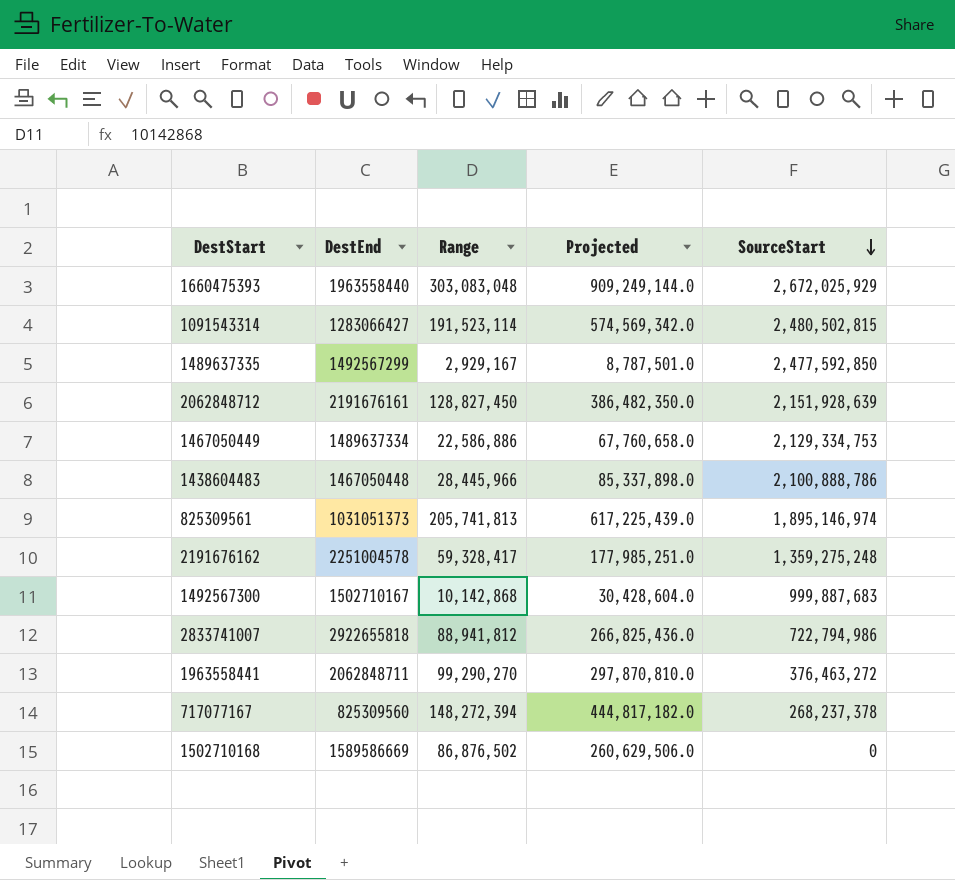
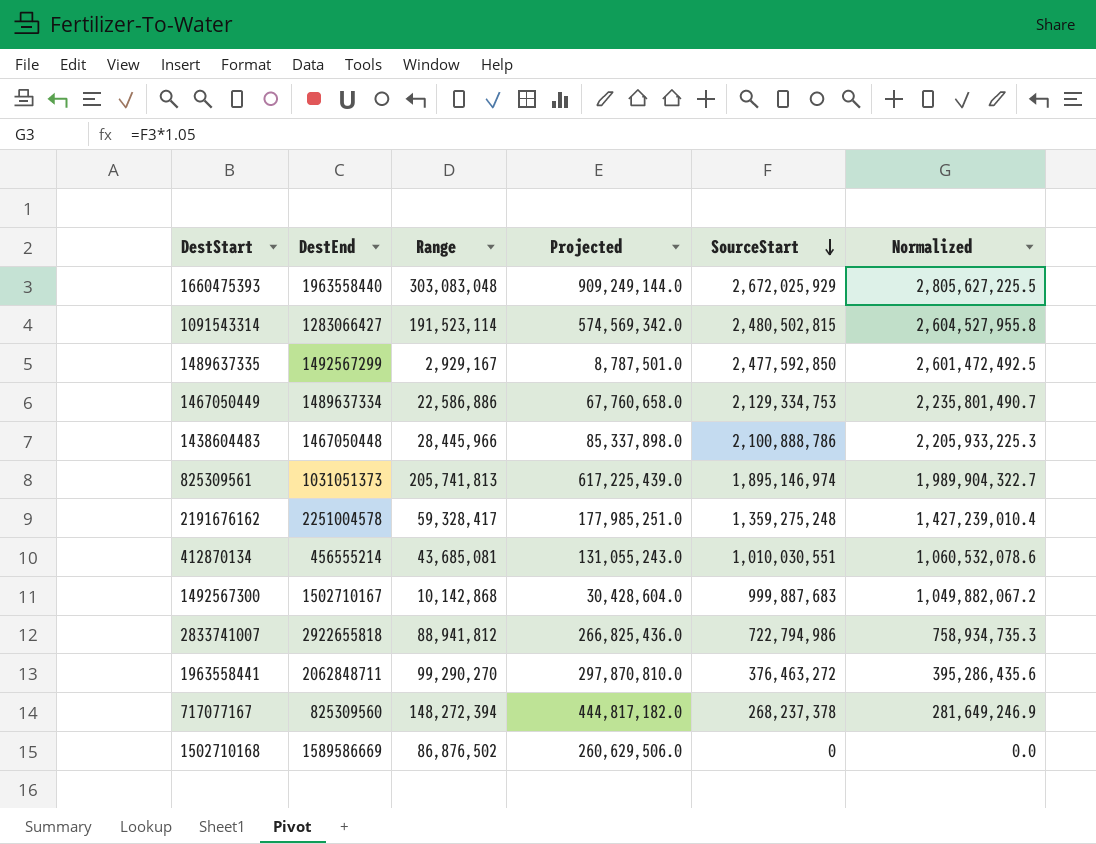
column Normalized | formula: none -> [SourceStart] * 1.05
row 2062848712: 2191676161 | 128,827,450 | 386,482,350.0 | 2,151,928,639 -> none
row 412870134: none -> 456555214 | 43,685,081 | 131,055,243.0 | 1,010,030,551 | 1,060,532,078.6

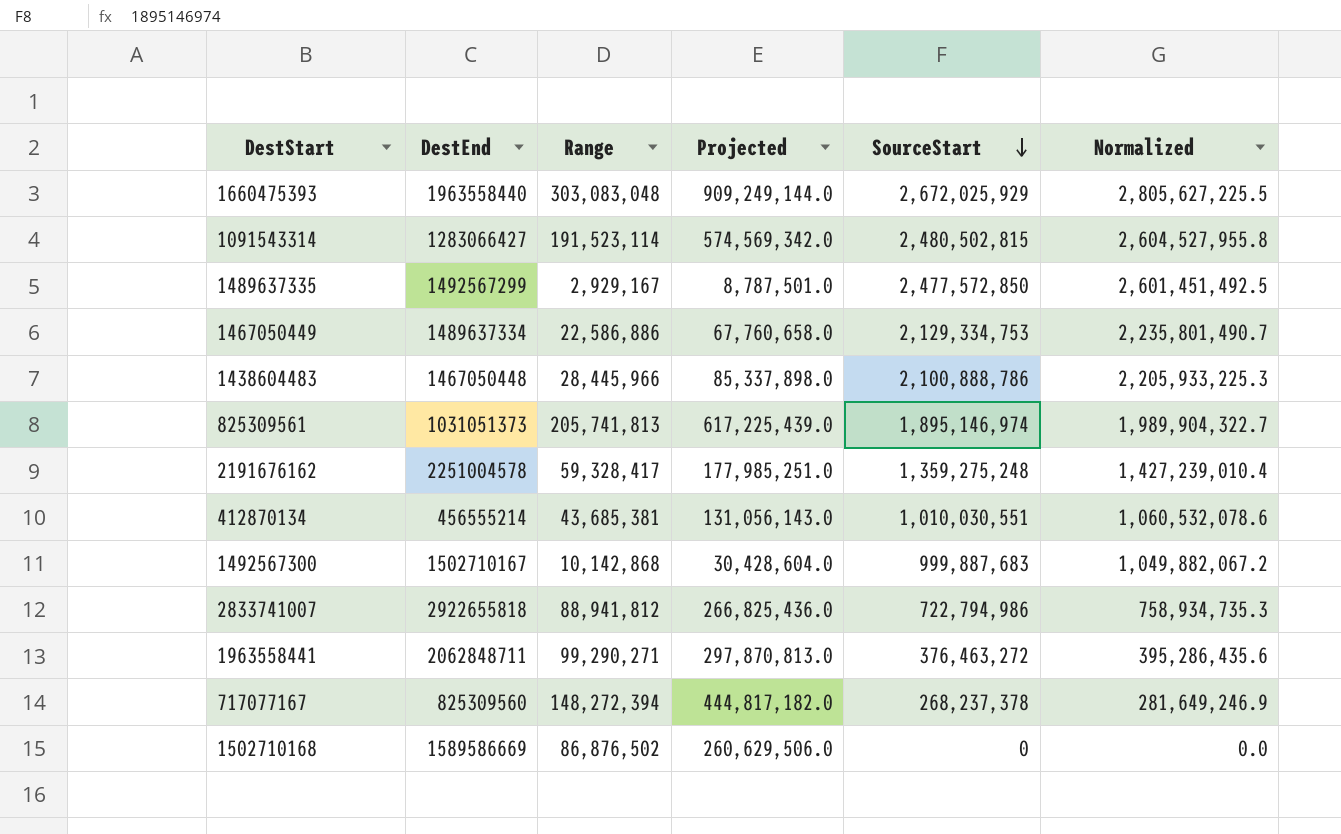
1489637335 | SourceStart: 2,477,592,850 -> 2,477,572,850
1489637335 | Normalized: 2,601,472,492.5 -> 2,601,451,492.5
412870134 | Range: 43,685,081 -> 43,685,381
412870134 | Projected: 131,055,243.0 -> 131,056,143.0
1963558441 | Range: 99,290,270 -> 99,290,271
1963558441 | Projected: 297,870,810.0 -> 297,870,813.0

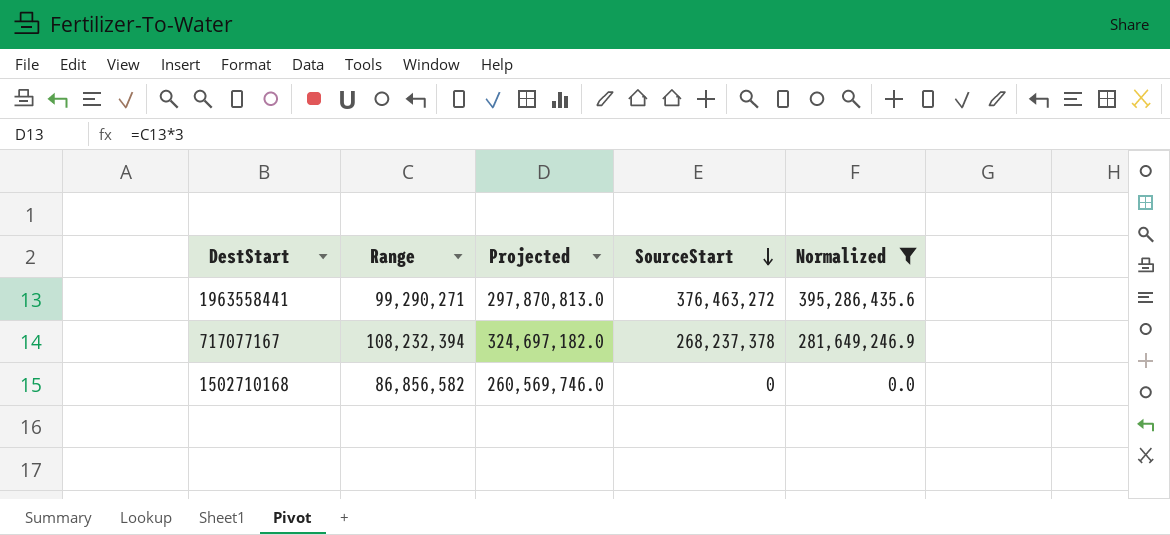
filter: none -> Normalized <= 395,286,435.6
column DestEnd | position: 2 -> none
717077167 | Range: 148,272,394 -> 108,232,394
717077167 | Projected: 444,817,182.0 -> 324,697,182.0
1502710168 | Range: 86,876,502 -> 86,856,582
1502710168 | Projected: 260,629,506.0 -> 260,569,746.0

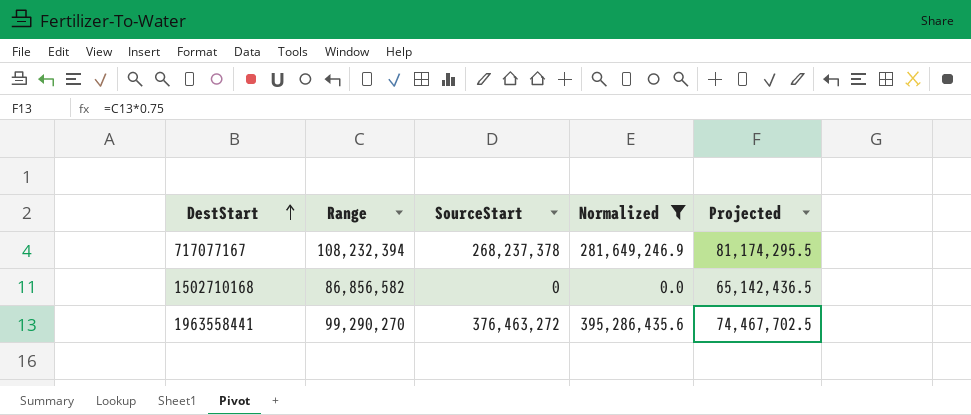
row order: SourceStart descending -> DestStart ascending
column Projected | formula: [Range] * 3 -> [Range] * 0.75
column Projected | position: 3 -> 5
1963558441 | Range: 99,290,271 -> 99,290,270

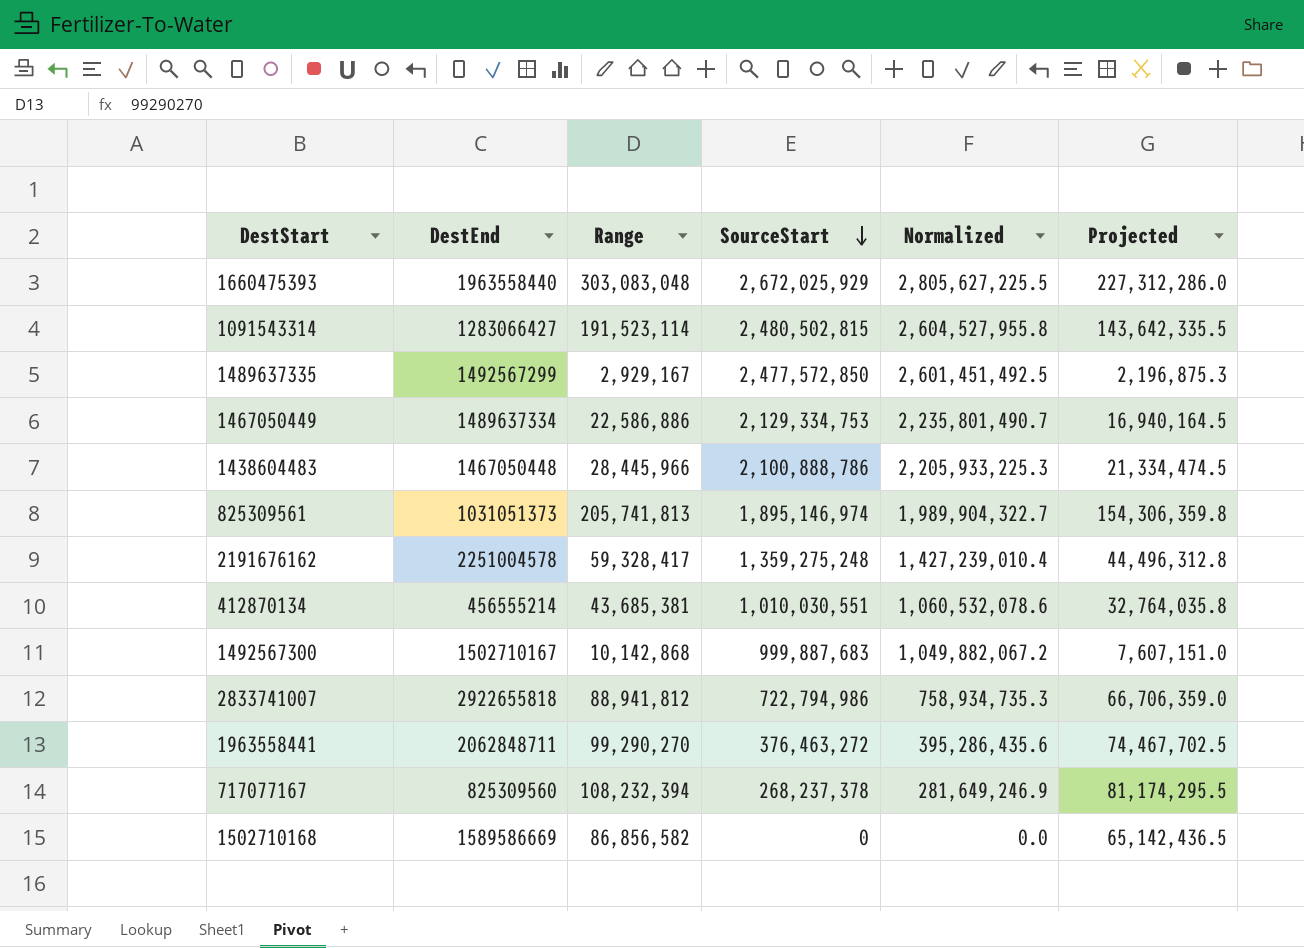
filter: Normalized <= 395,286,435.6 -> none
row order: DestStart ascending -> SourceStart descending
column DestEnd | position: none -> 2

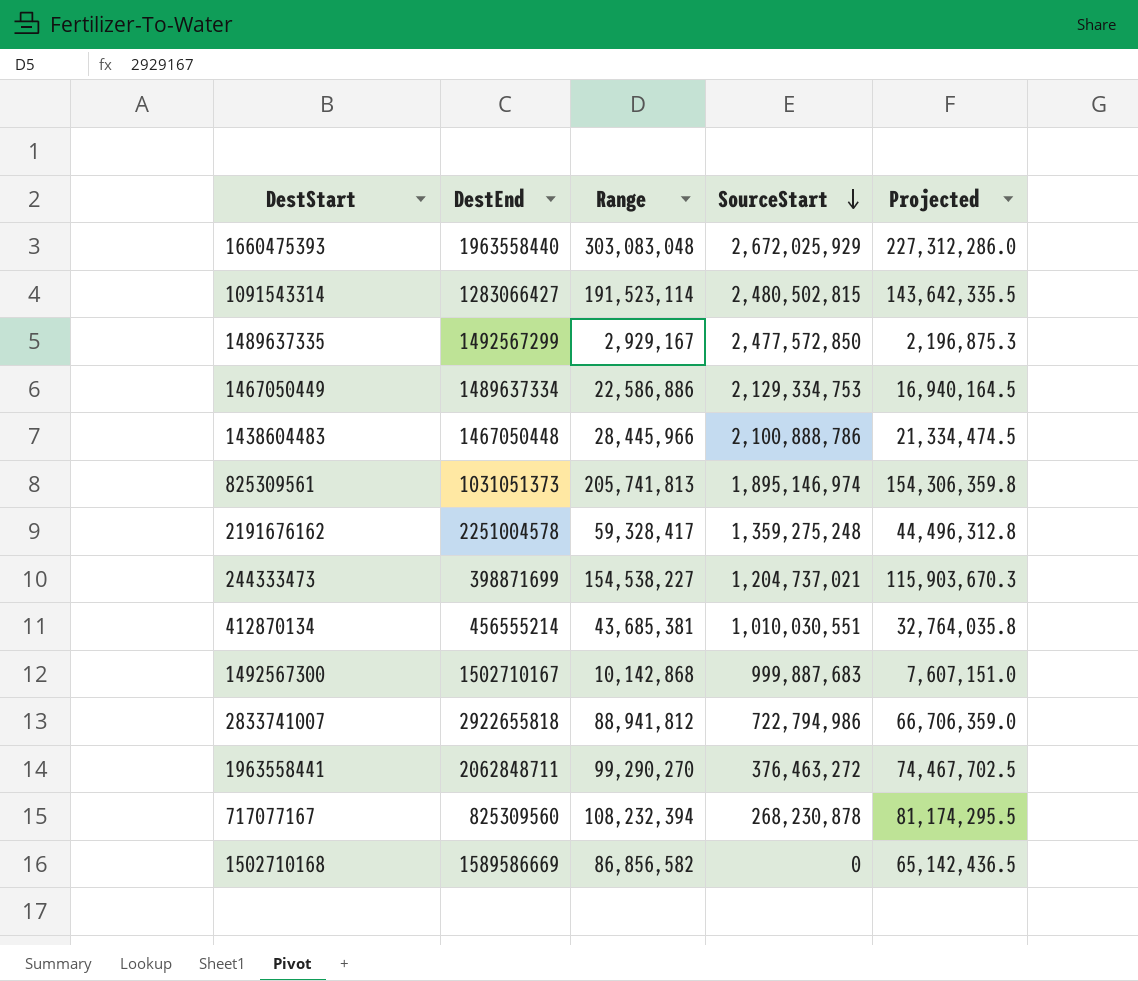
column Normalized | formula: [SourceStart] * 1.05 -> none
row 244333473: none -> 398871699 | 154,538,227 | 1,204,737,021 | 115,903,670.3
717077167 | SourceStart: 268,237,378 -> 268,230,878

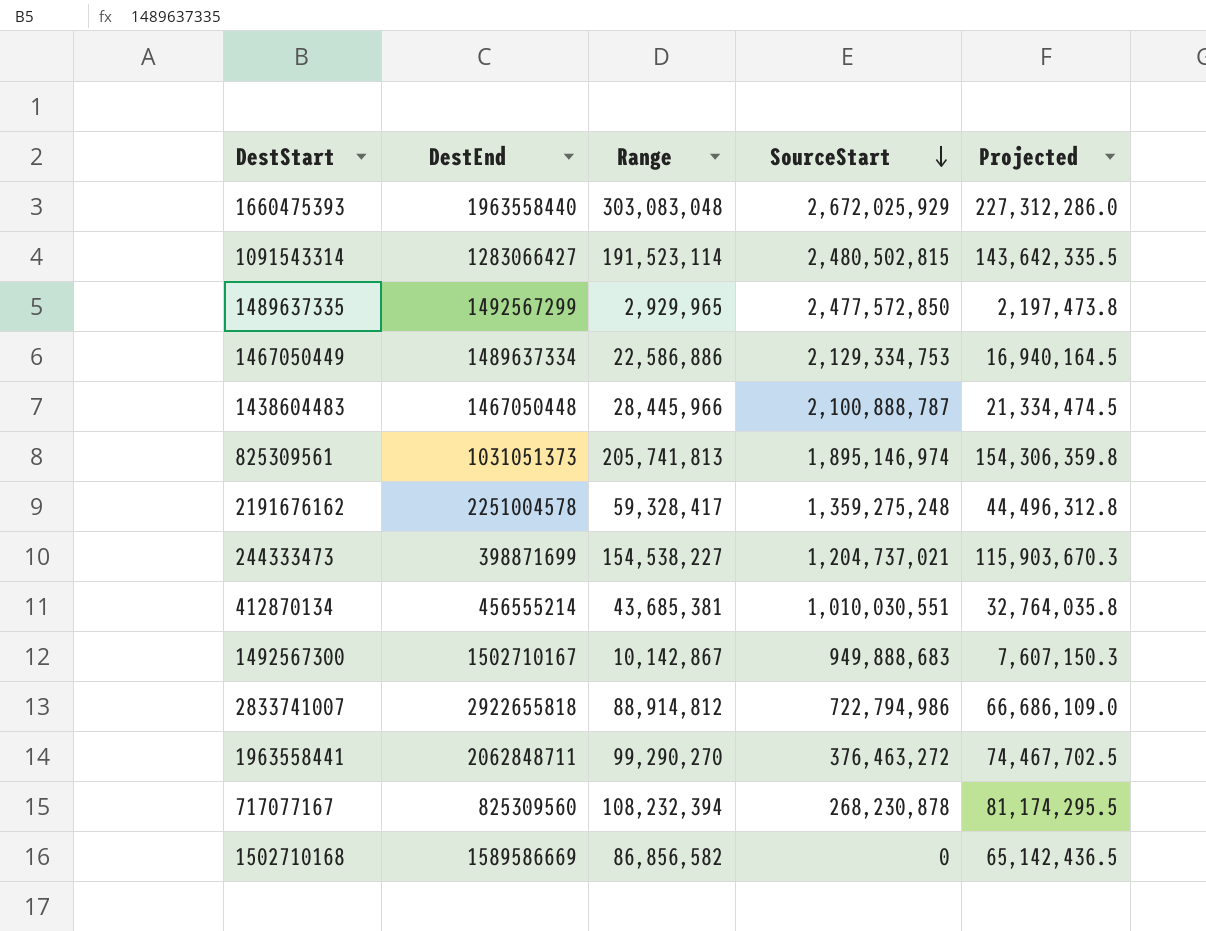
1489637335 | Range: 2,929,167 -> 2,929,965
1489637335 | Projected: 2,196,875.3 -> 2,197,473.8
1438604483 | SourceStart: 2,100,888,786 -> 2,100,888,787
1492567300 | Range: 10,142,868 -> 10,142,867
1492567300 | SourceStart: 999,887,683 -> 949,888,683
1492567300 | Projected: 7,607,151.0 -> 7,607,150.3
2833741007 | Range: 88,941,812 -> 88,914,812
2833741007 | Projected: 66,706,359.0 -> 66,686,109.0

